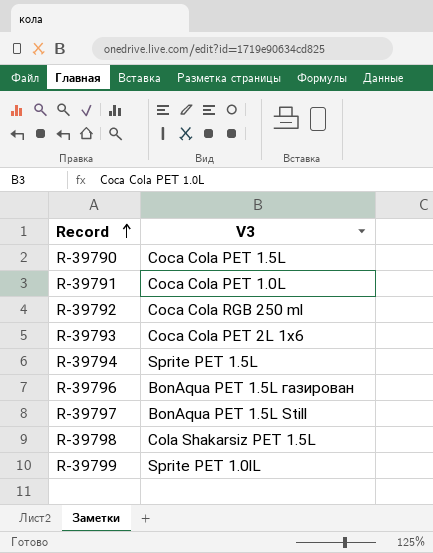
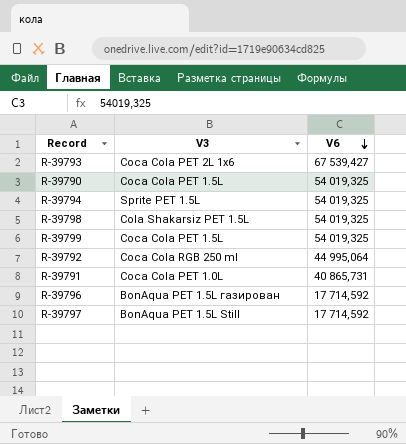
row order: Record ascending -> V6 descending
column V6 | position: none -> 3
R-39799 | V3: Sprite PET 1.0lL -> Coca Cola PET 1.5L

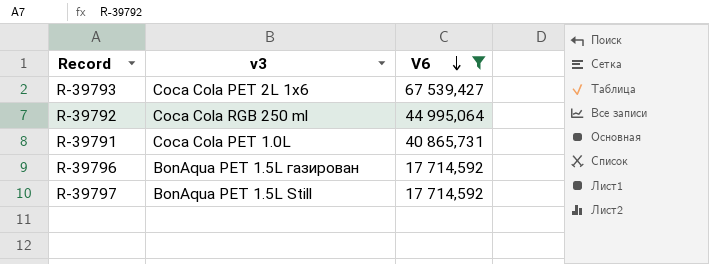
filter: none -> V6 != 54 019,325
column name: V3 -> v3

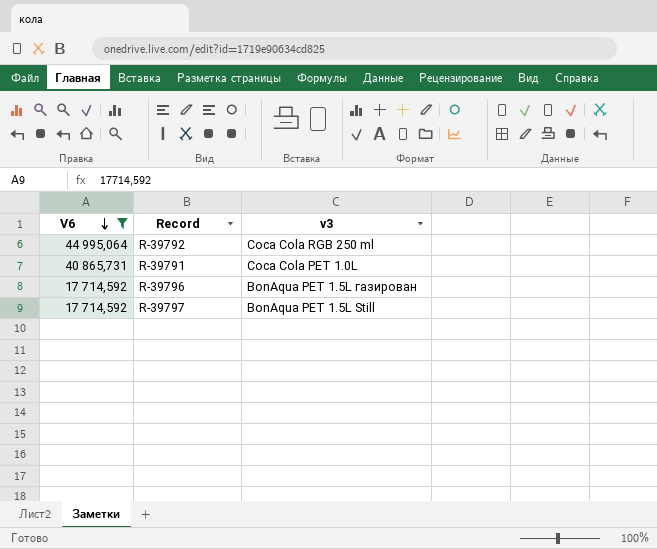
column V6 | position: 3 -> 1
row R-39793: Coca Cola PET 2L 1x6 | 67 539,427 -> none

